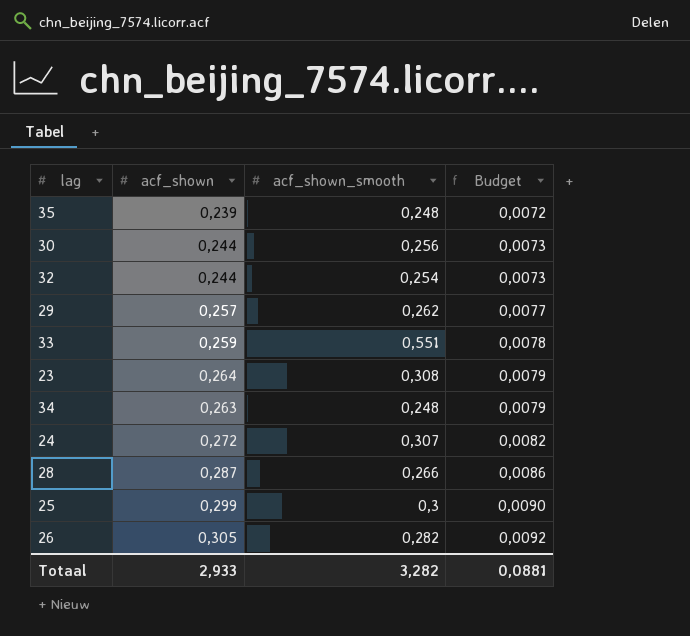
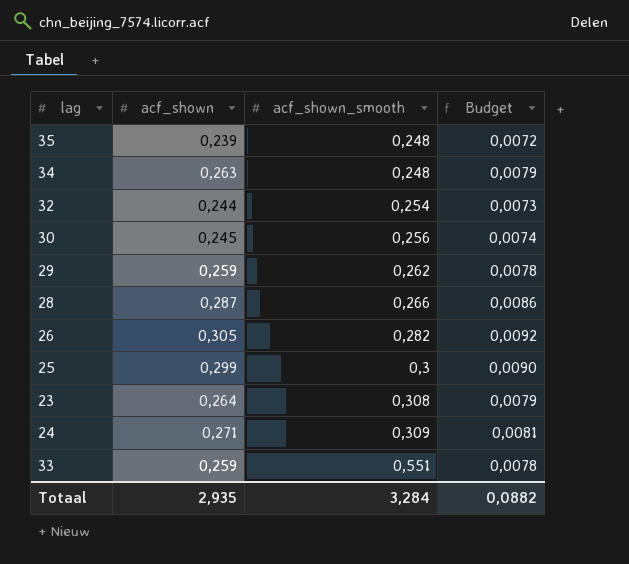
row order: Budget ascending -> acf_shown_smooth ascending
30 | acf_shown: 0,244 -> 0,245
30 | Budget: 0,0073 -> 0,0074
29 | acf_shown: 0,257 -> 0,259
29 | Budget: 0,0077 -> 0,0078
24 | acf_shown: 0,272 -> 0,271
24 | acf_shown_smooth: 0,307 -> 0,309
24 | Budget: 0,0082 -> 0,0081
Totaal | acf_shown: 2,933 -> 2,935
Totaal | acf_shown_smooth: 3,282 -> 3,284
Totaal | Budget: 0,0881 -> 0,0882

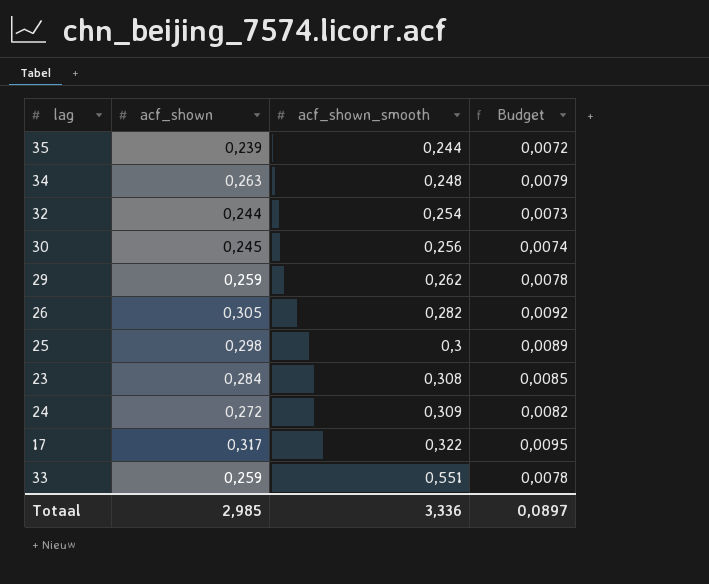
row 28: 0,287 | 0,266 | 0,0086 -> none
35 | acf_shown_smooth: 0,248 -> 0,244
25 | acf_shown: 0,299 -> 0,298
25 | Budget: 0,0090 -> 0,0089
23 | acf_shown: 0,264 -> 0,284
23 | Budget: 0,0079 -> 0,0085
24 | acf_shown: 0,271 -> 0,272
24 | Budget: 0,0081 -> 0,0082
row 17: none -> 0,317 | 0,322 | 0,0095
Totaal | acf_shown: 2,935 -> 2,985
Totaal | acf_shown_smooth: 3,284 -> 3,336
Totaal | Budget: 0,0882 -> 0,0897

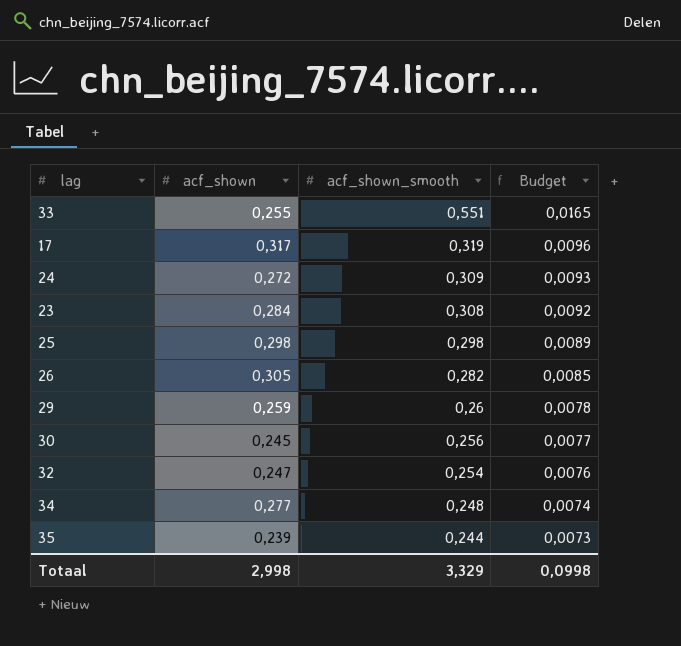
row order: acf_shown_smooth ascending -> acf_shown_smooth descending
column Budget | formula: [acf_shown] * 0,03 -> [acf_shown_smooth] * 0,03
33 | acf_shown: 0,259 -> 0,255
17 | acf_shown_smooth: 0,322 -> 0,319
25 | acf_shown_smooth: 0,3 -> 0,298
29 | acf_shown_smooth: 0,262 -> 0,26
32 | acf_shown: 0,244 -> 0,247
34 | acf_shown: 0,263 -> 0,277
Totaal | acf_shown: 2,985 -> 2,998
Totaal | acf_shown_smooth: 3,336 -> 3,329
Totaal | Budget: 0,0897 -> 0,0998

